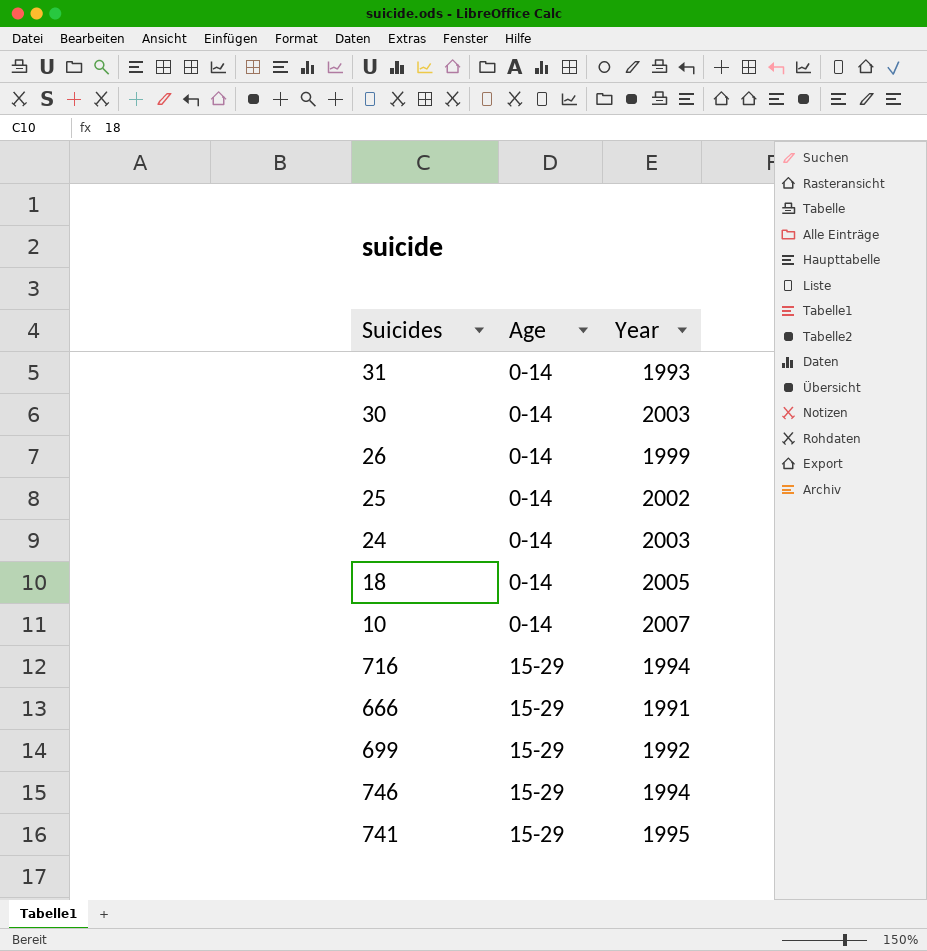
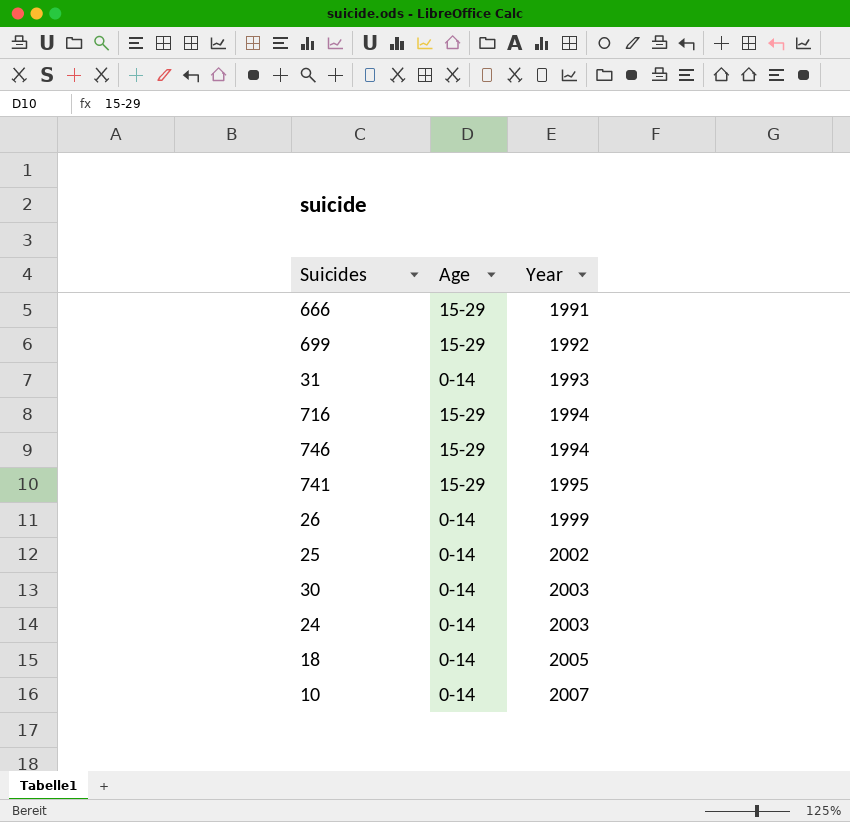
row order: Age ascending -> Year ascending

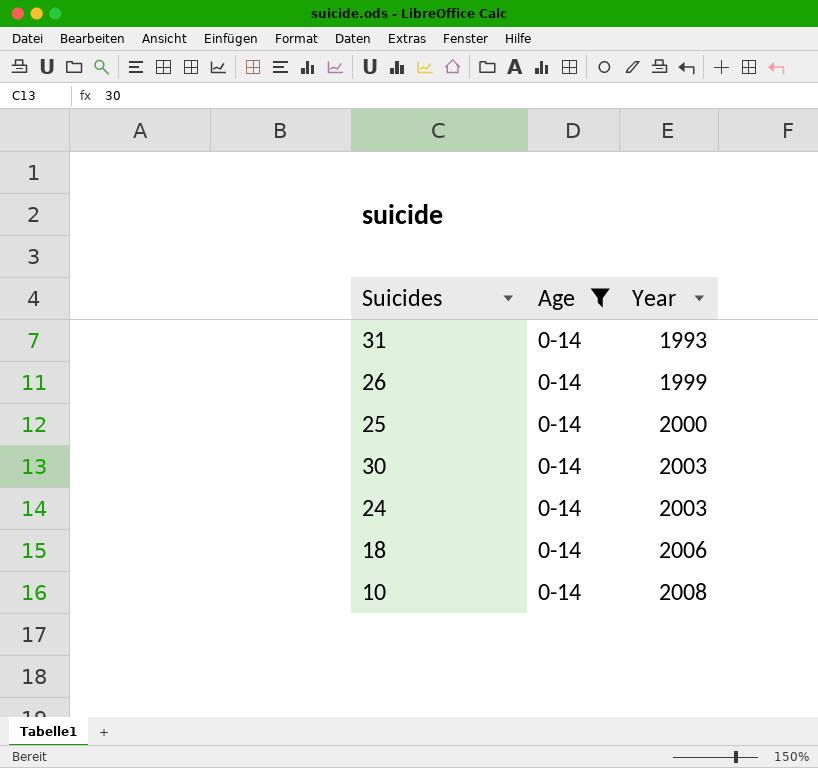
filter: none -> Age = 0-14
25 | Year: 2002 -> 2000
18 | Year: 2005 -> 2006
10 | Year: 2007 -> 2008

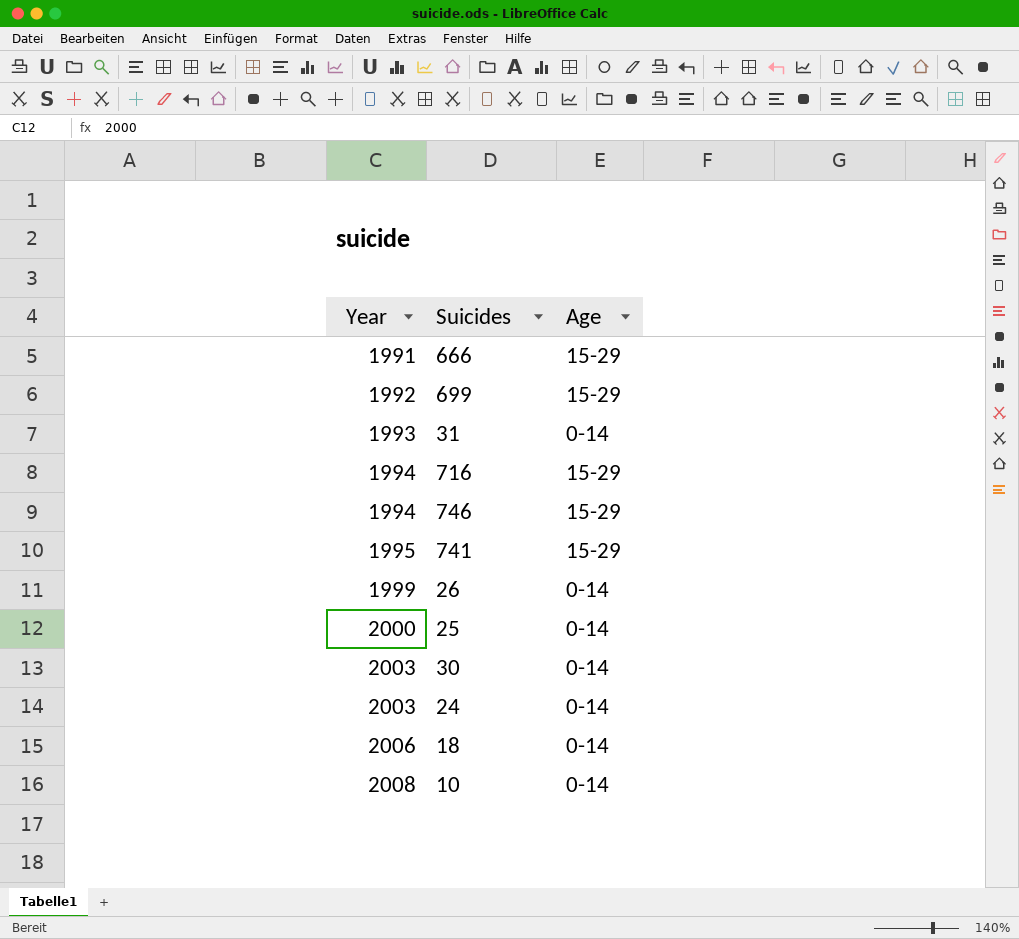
filter: Age = 0-14 -> none
column Year | position: 3 -> 1

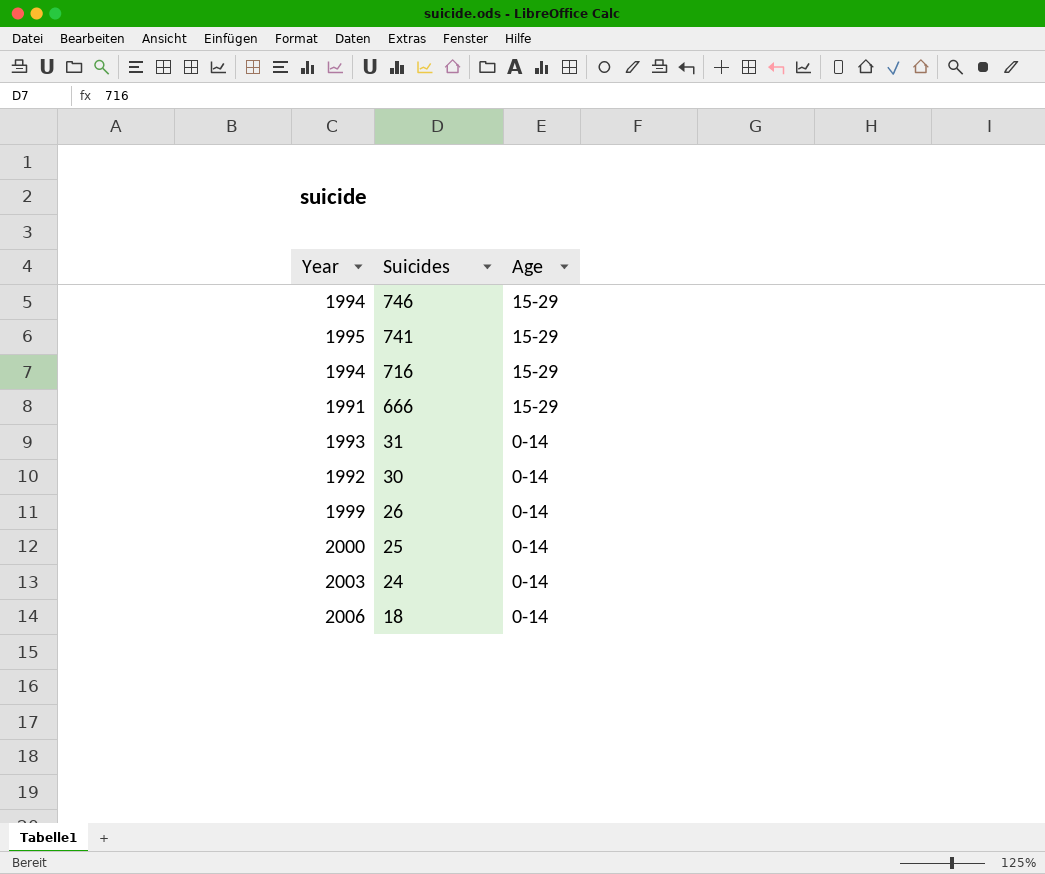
row order: Year ascending -> Suicides descending
row 699: 1992 | 15-29 -> none
row 10: 2008 | 0-14 -> none
30 | Year: 2003 -> 1992

